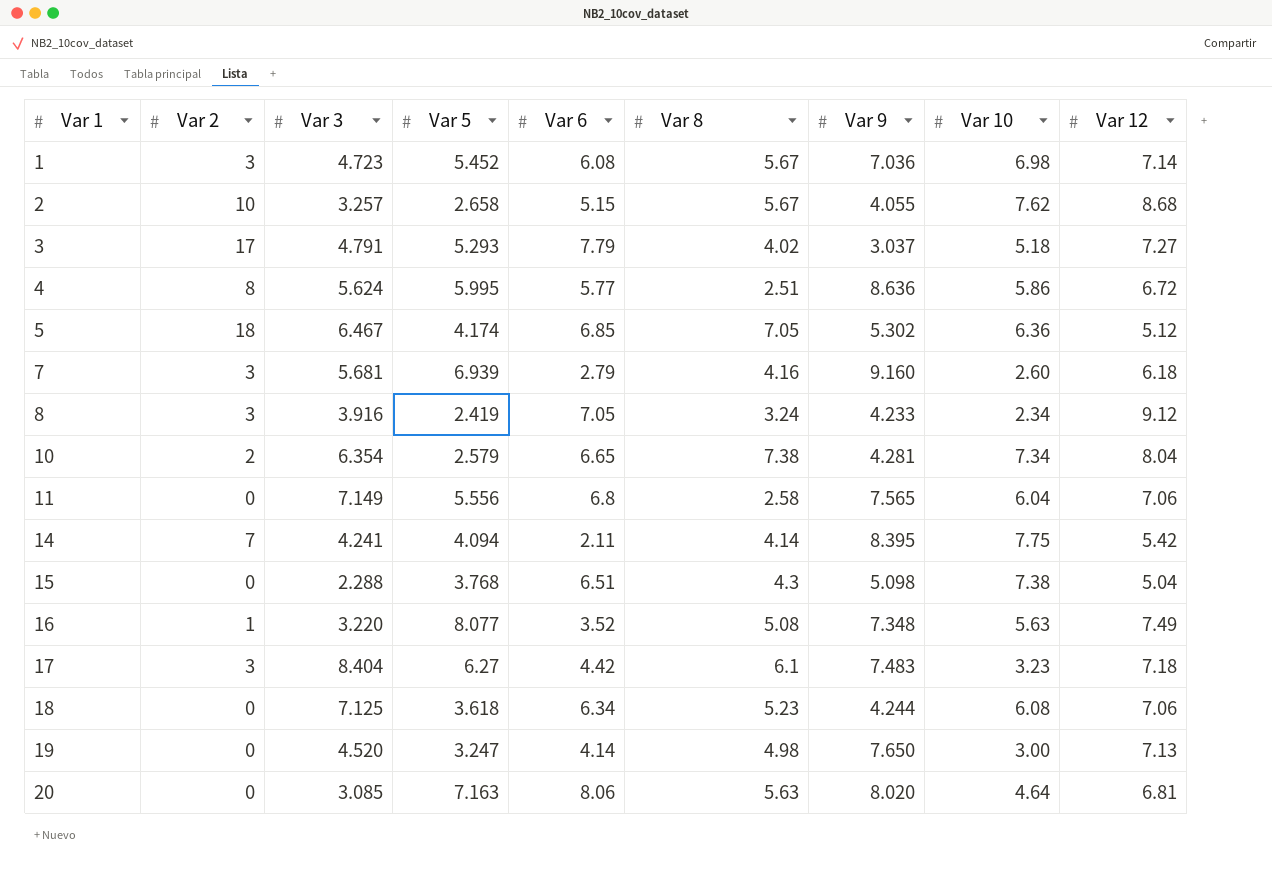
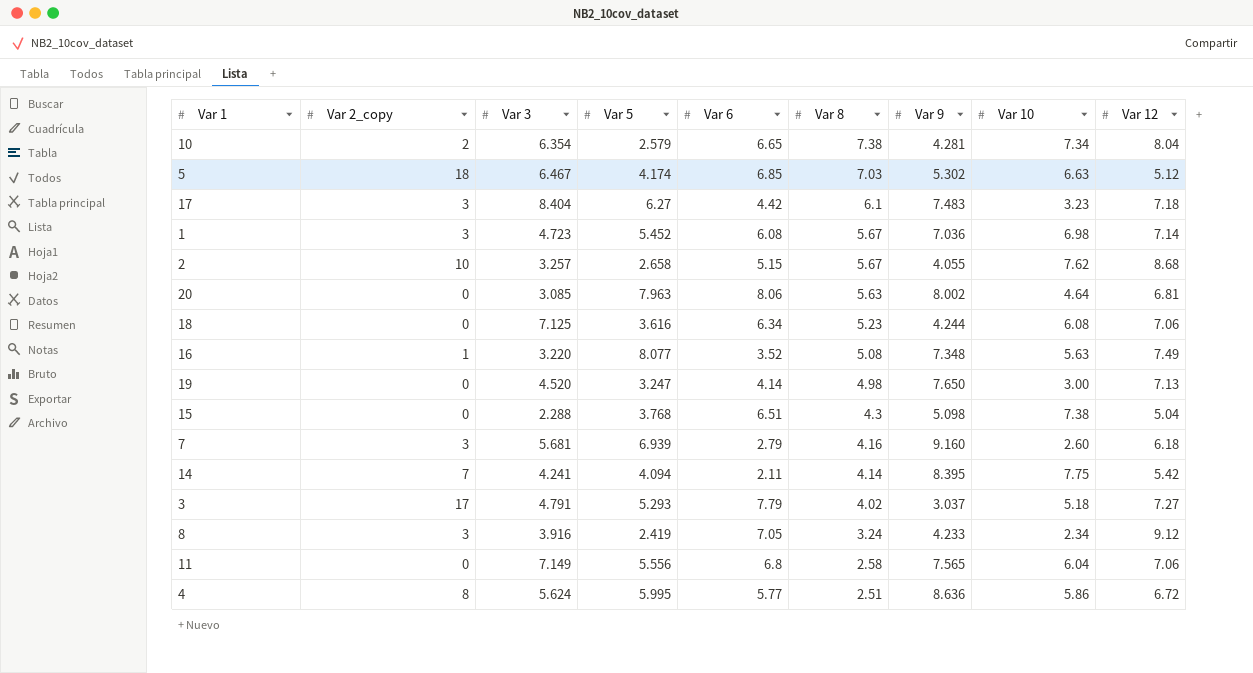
row order: Var 1 ascending -> Var 8 descending
column name: Var 2 -> Var 2_copy
5 | Var 8: 7.05 -> 7.03
5 | Var 10: 6.36 -> 6.63
20 | Var 5: 7.163 -> 7.963
20 | Var 9: 8.020 -> 8.002
18 | Var 5: 3.618 -> 3.616

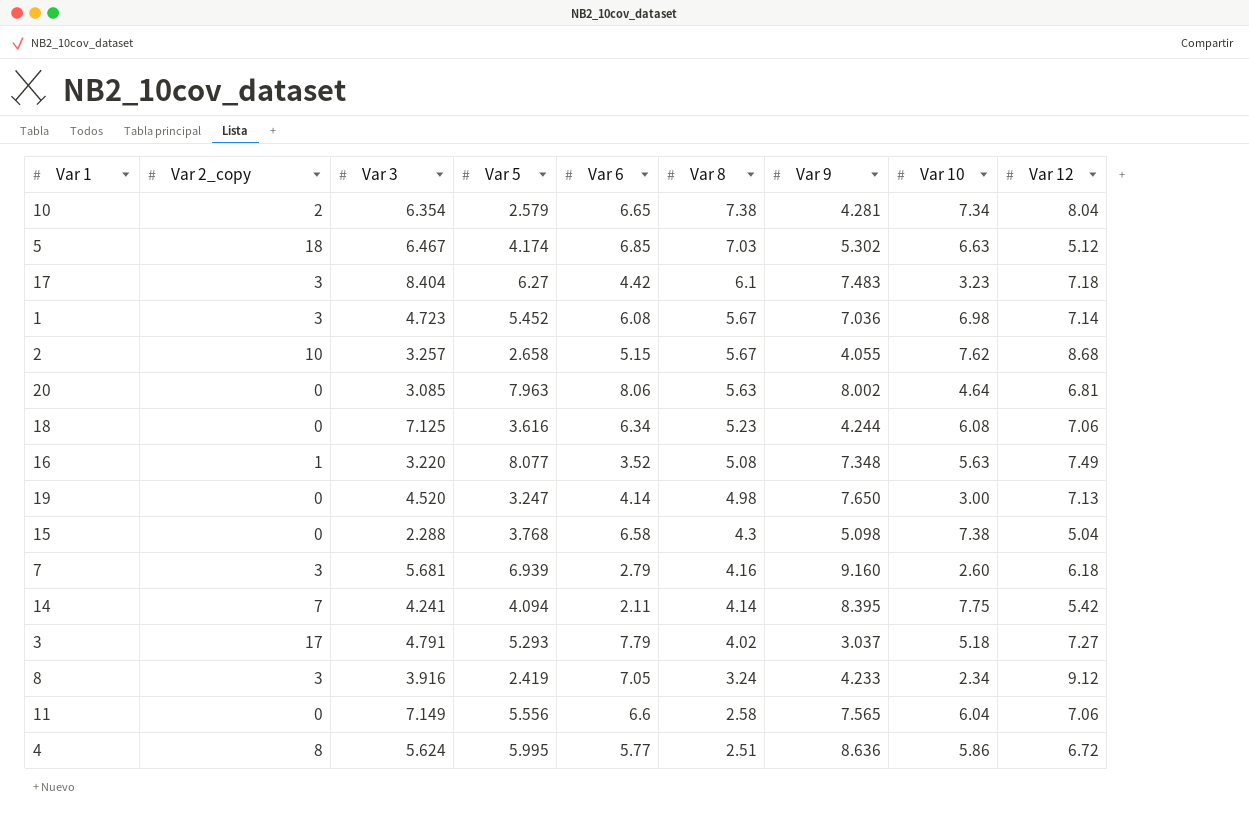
15 | Var 6: 6.51 -> 6.58
11 | Var 6: 6.8 -> 6.6

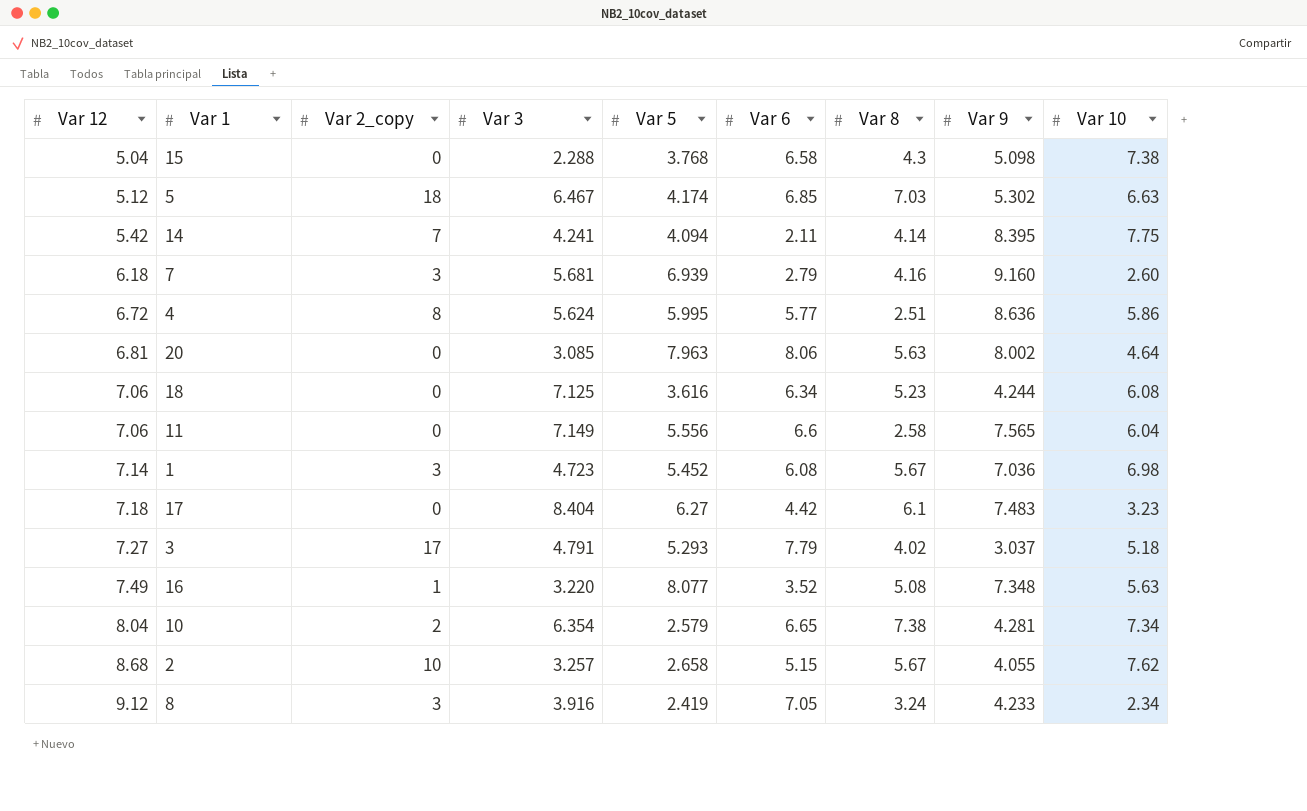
row order: Var 8 descending -> Var 12 ascending
column Var 12 | position: 9 -> 1
row 19: 0 | 4.520 | 3.247 | 4.14 | 4.98 | 7.650 | 3.00 | 7.13 -> none
17 | Var 2_copy: 3 -> 0

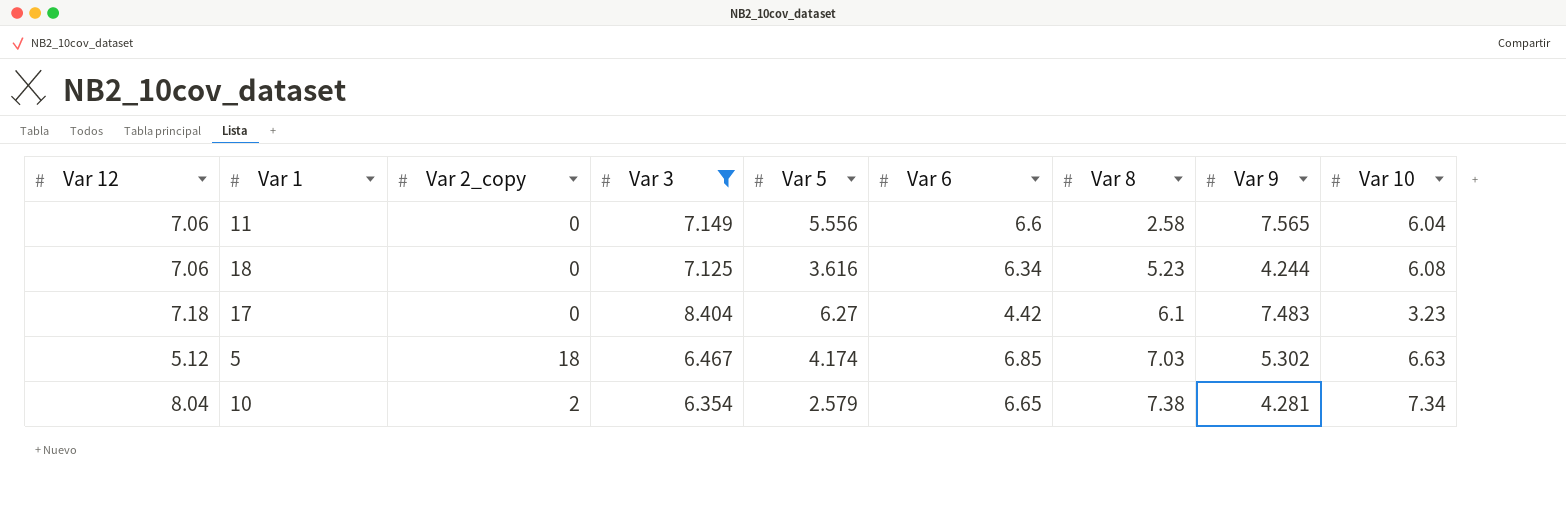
filter: none -> Var 3 >= 6.354
row order: Var 12 ascending -> Var 8 ascending

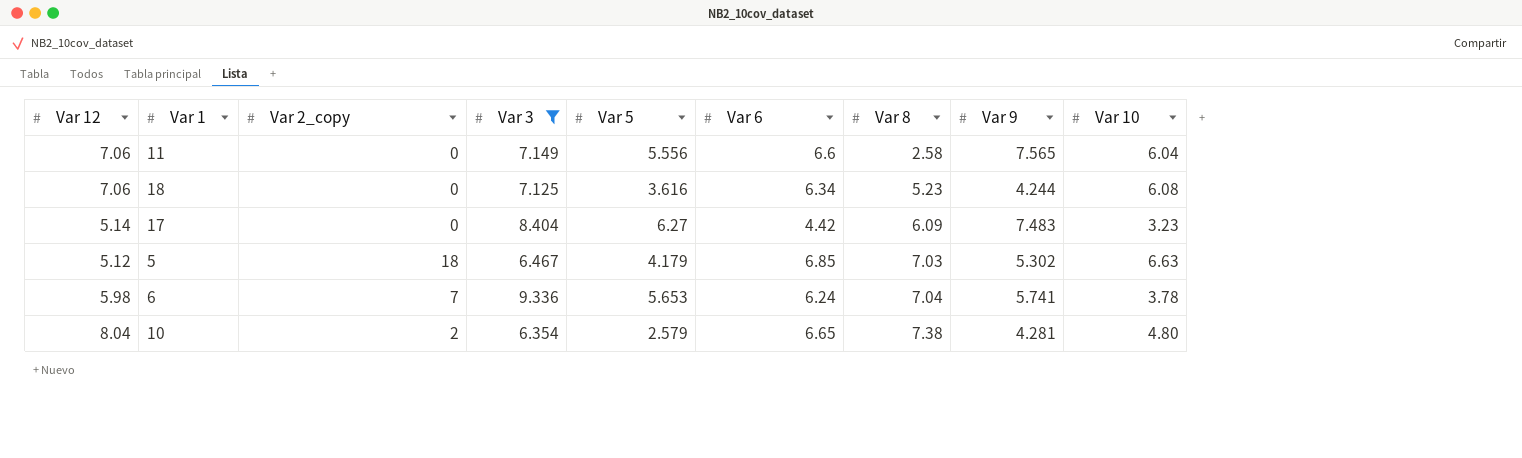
17 | Var 12: 7.18 -> 5.14
17 | Var 8: 6.1 -> 6.09
5 | Var 5: 4.174 -> 4.179
row 6: none -> 5.98 | 7 | 9.336 | 5.653 | 6.24 | 7.04 | 5.741 | 3.78
10 | Var 10: 7.34 -> 4.80

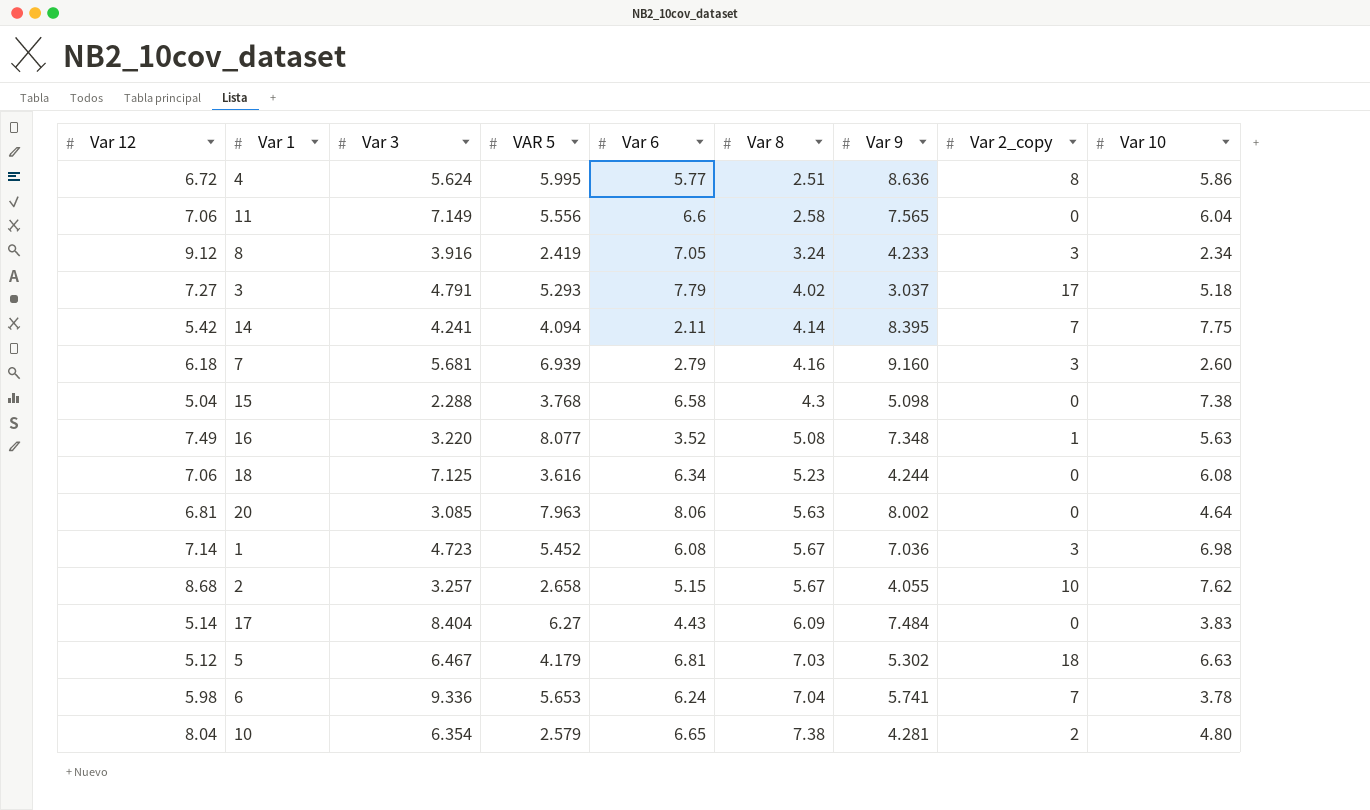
filter: Var 3 >= 6.354 -> none
column name: Var 5 -> VAR 5
column Var 2_copy | position: 3 -> 8
17 | Var 6: 4.42 -> 4.43
17 | Var 9: 7.483 -> 7.484
17 | Var 10: 3.23 -> 3.83
5 | Var 6: 6.85 -> 6.81

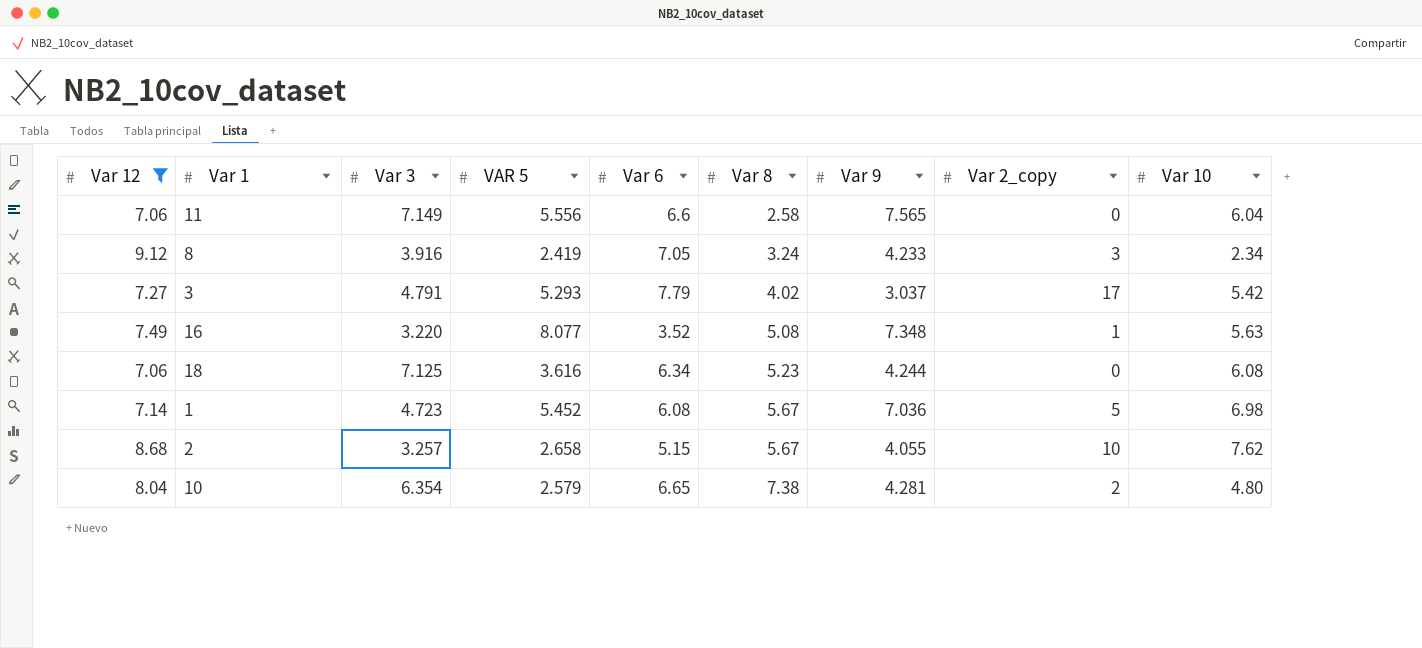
filter: none -> Var 12 >= 7.06
3 | Var 10: 5.18 -> 5.42
1 | Var 2_copy: 3 -> 5

